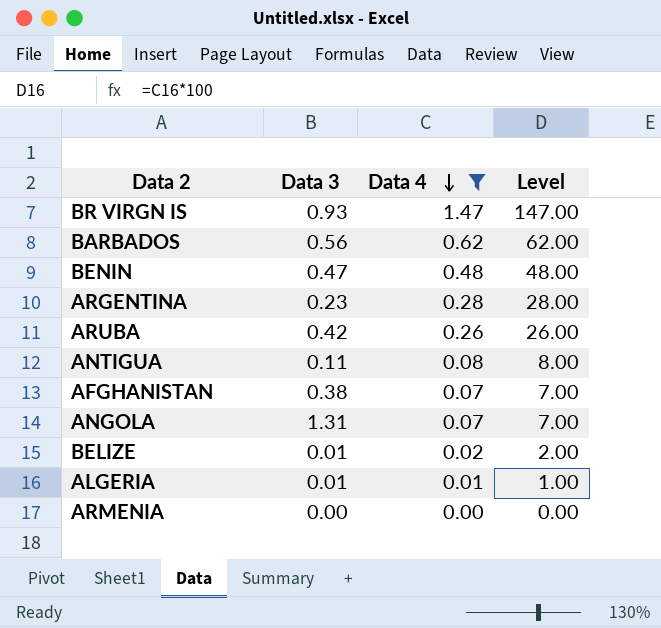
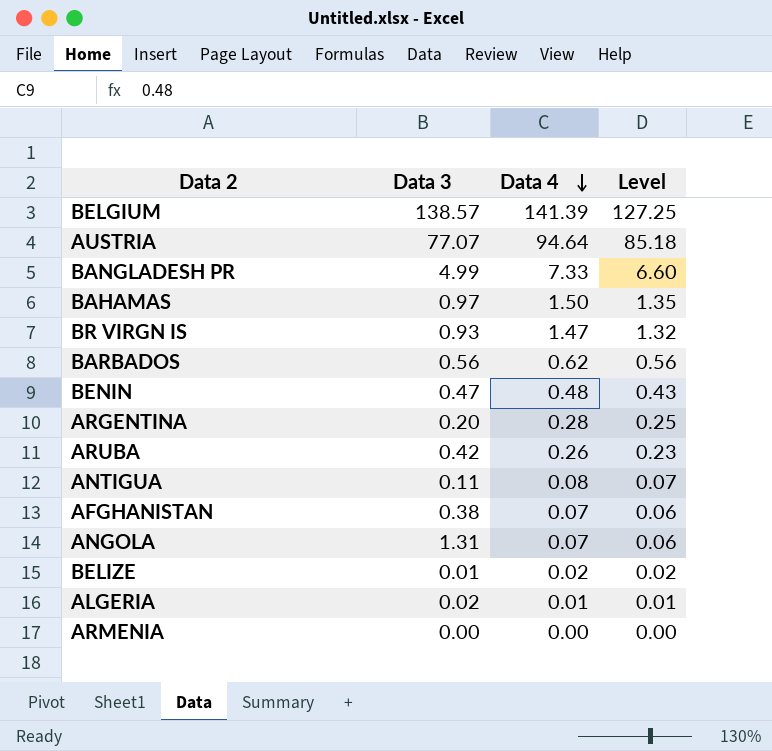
filter: Data 4 <= 1.47 -> none
column Level | formula: [Data 4] * 100 -> [Data 4] * 0.9
ARGENTINA | Data 3: 0.23 -> 0.20
ALGERIA | Data 3: 0.01 -> 0.02

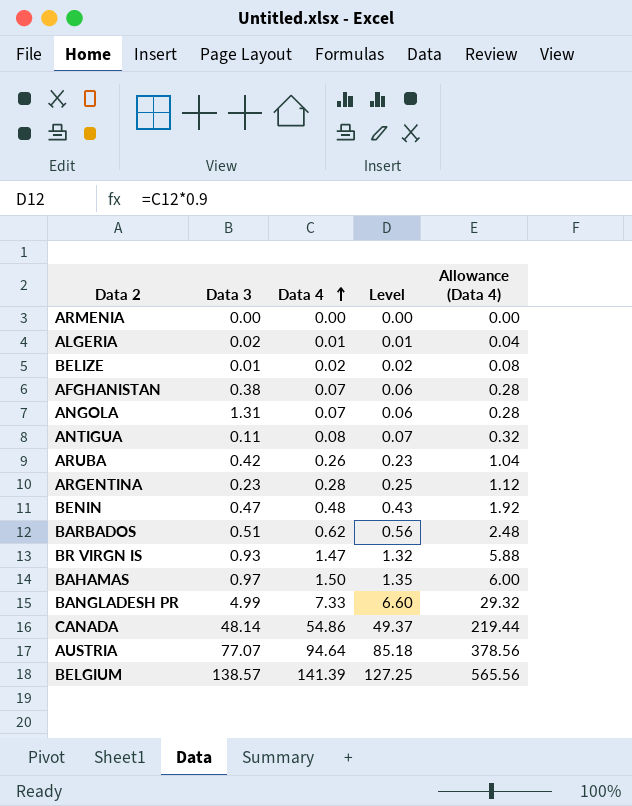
row order: Data 4 descending -> Data 4 ascending
column Allowance (Data 4) | formula: none -> [Data 4] * 4
ARGENTINA | Data 3: 0.20 -> 0.23
BARBADOS | Data 3: 0.56 -> 0.51
row CANADA: none -> 48.14 | 54.86 | 49.37 | 219.44

